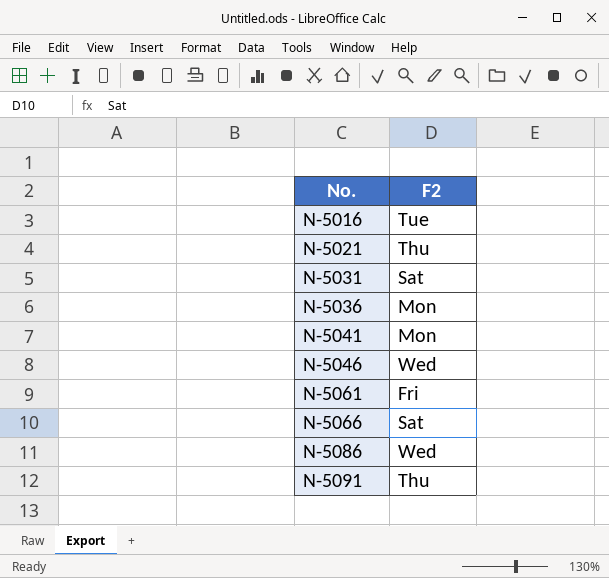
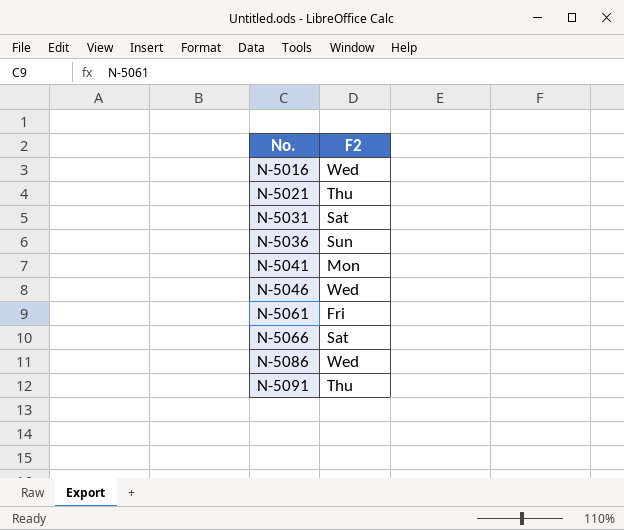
N-5016 | F2: Tue -> Wed
N-5036 | F2: Mon -> Sun

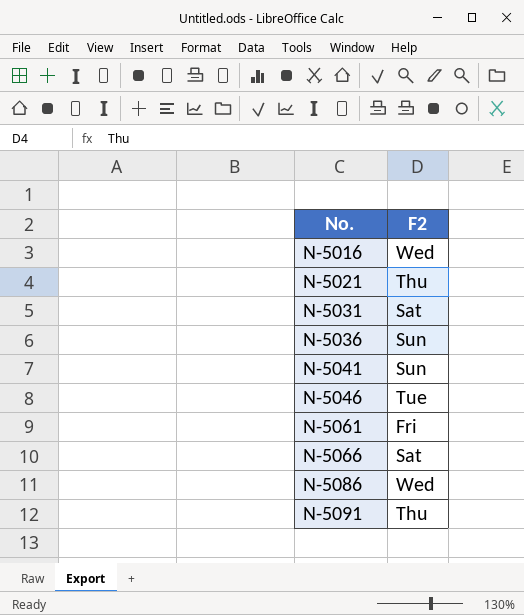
N-5041 | F2: Mon -> Sun
N-5046 | F2: Wed -> Tue

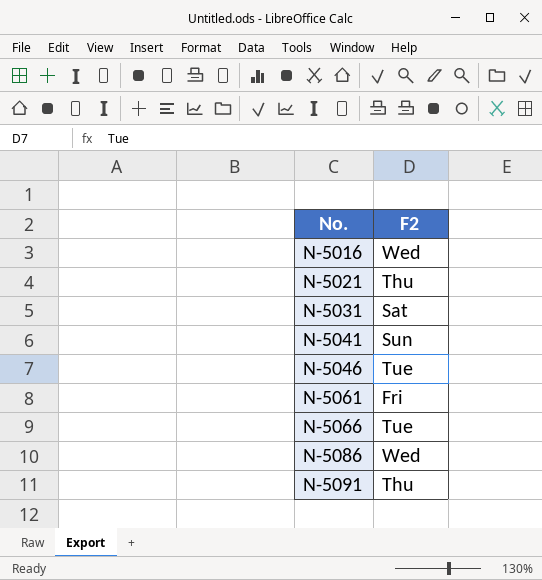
row N-5036: Sun -> none
N-5066 | F2: Sat -> Tue

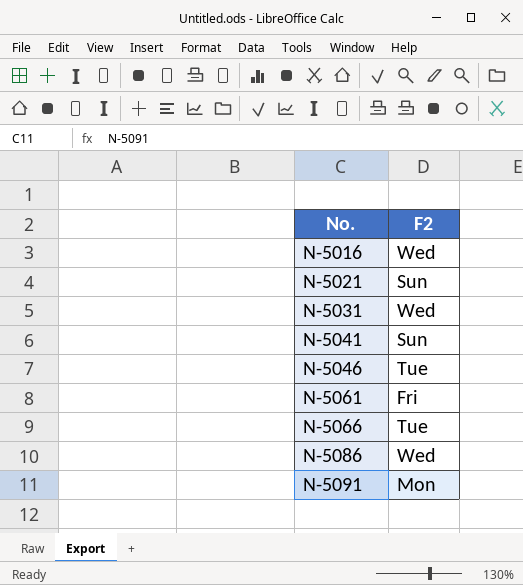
N-5021 | F2: Thu -> Sun
N-5031 | F2: Sat -> Wed
N-5091 | F2: Thu -> Mon

